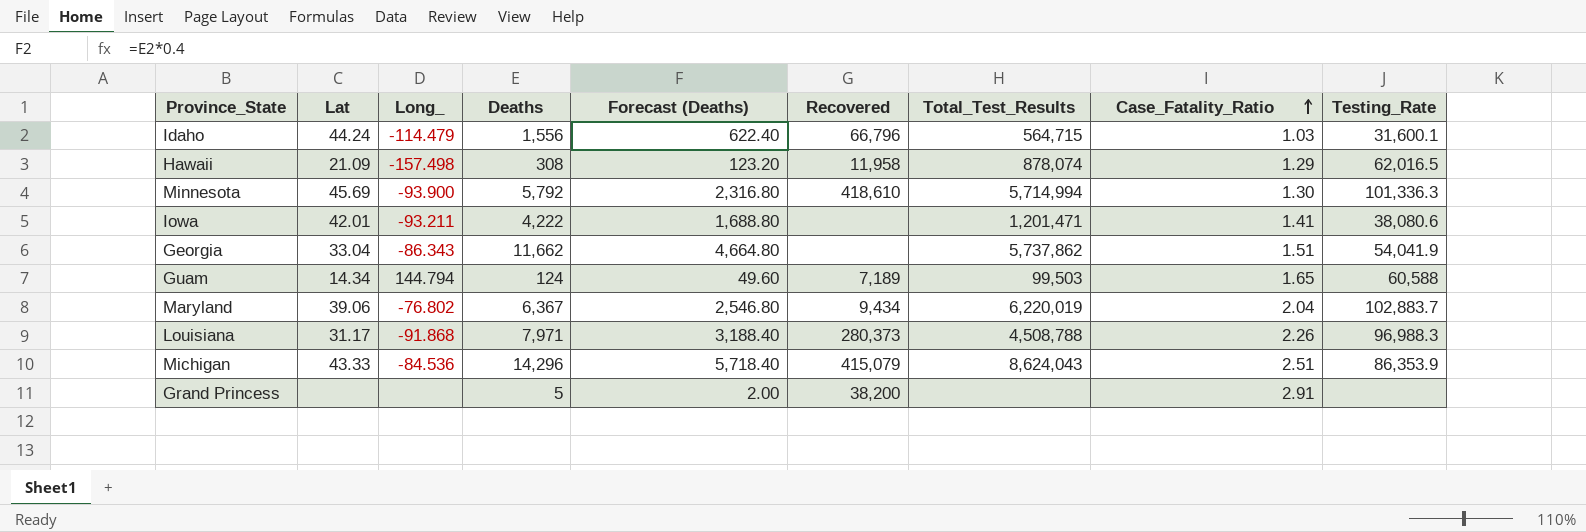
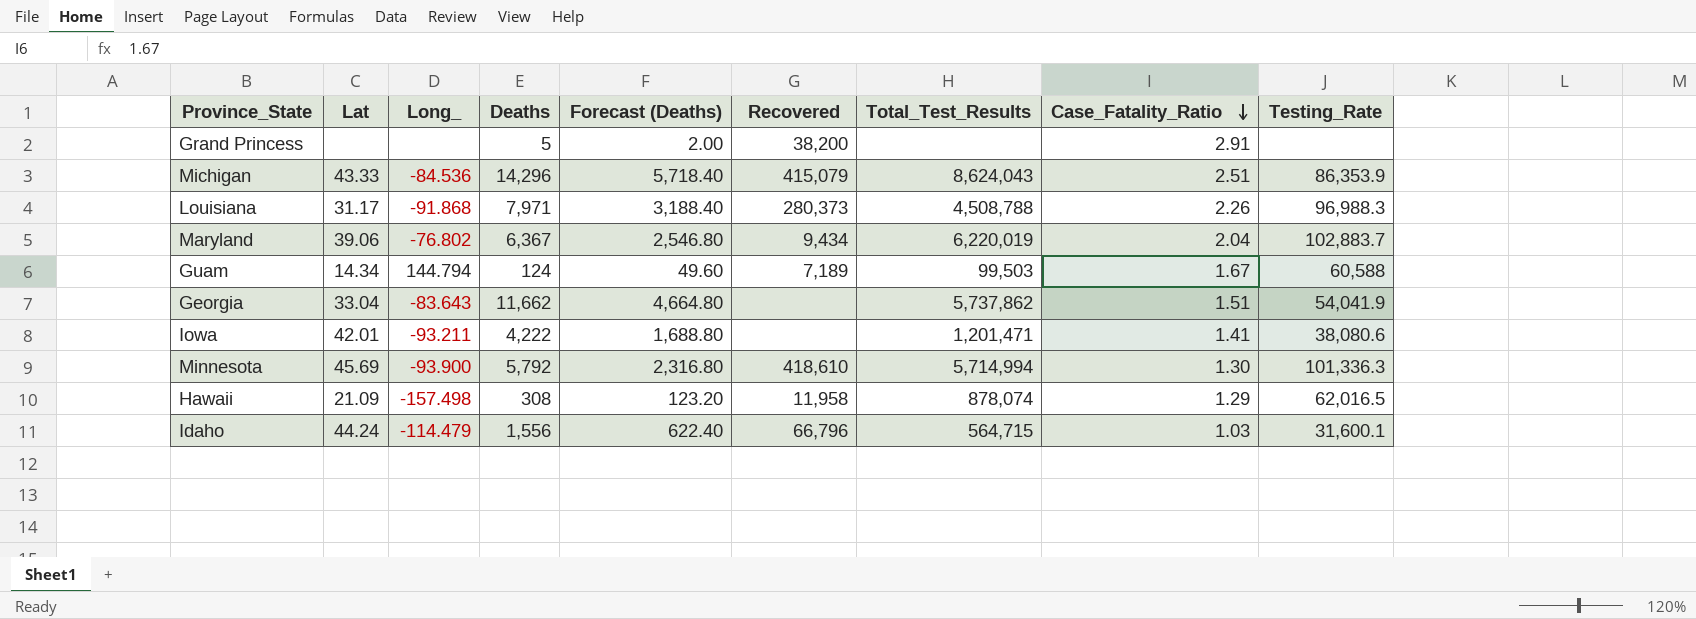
row order: Case_Fatality_Ratio ascending -> Case_Fatality_Ratio descending
Guam | Case_Fatality_Ratio: 1.65 -> 1.67
Georgia | Long_: -86.343 -> -83.643

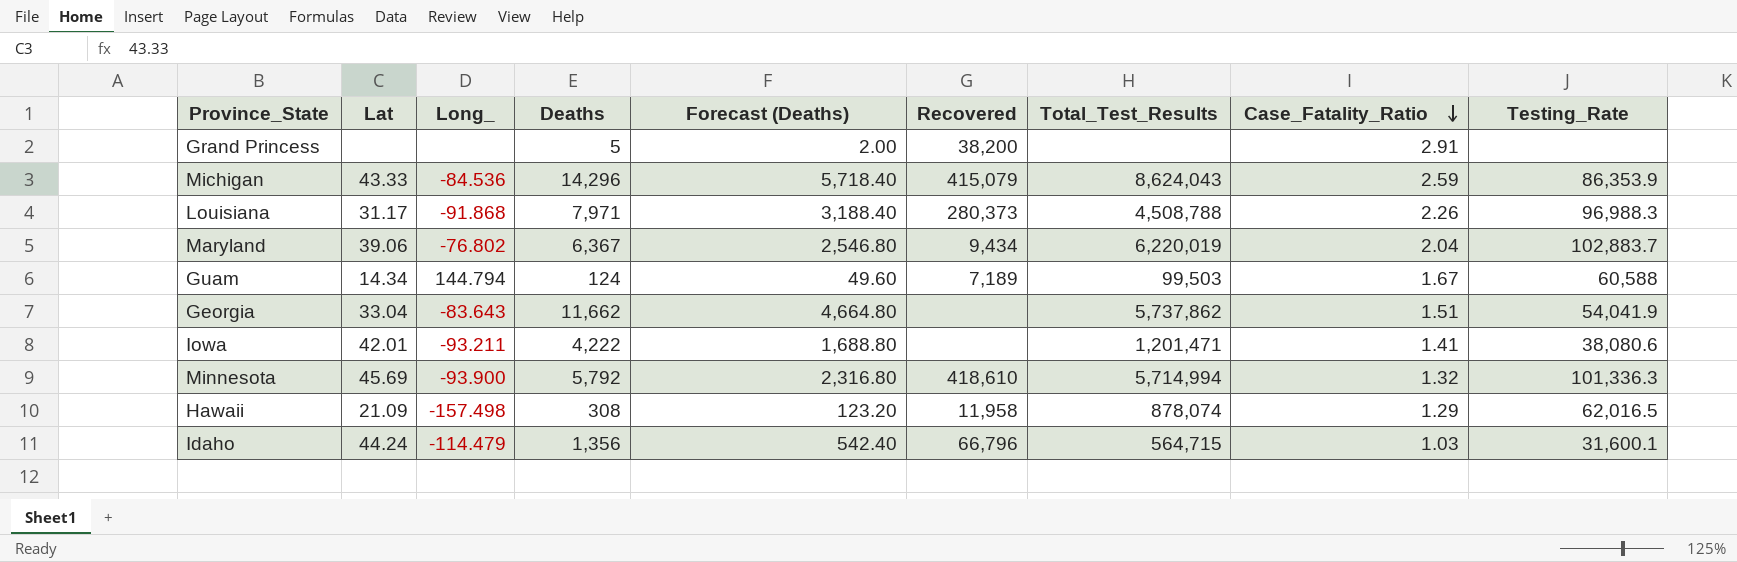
Michigan | Case_Fatality_Ratio: 2.51 -> 2.59
Minnesota | Case_Fatality_Ratio: 1.30 -> 1.32
Idaho | Deaths: 1,556 -> 1,356
Idaho | Forecast (Deaths): 622.40 -> 542.40

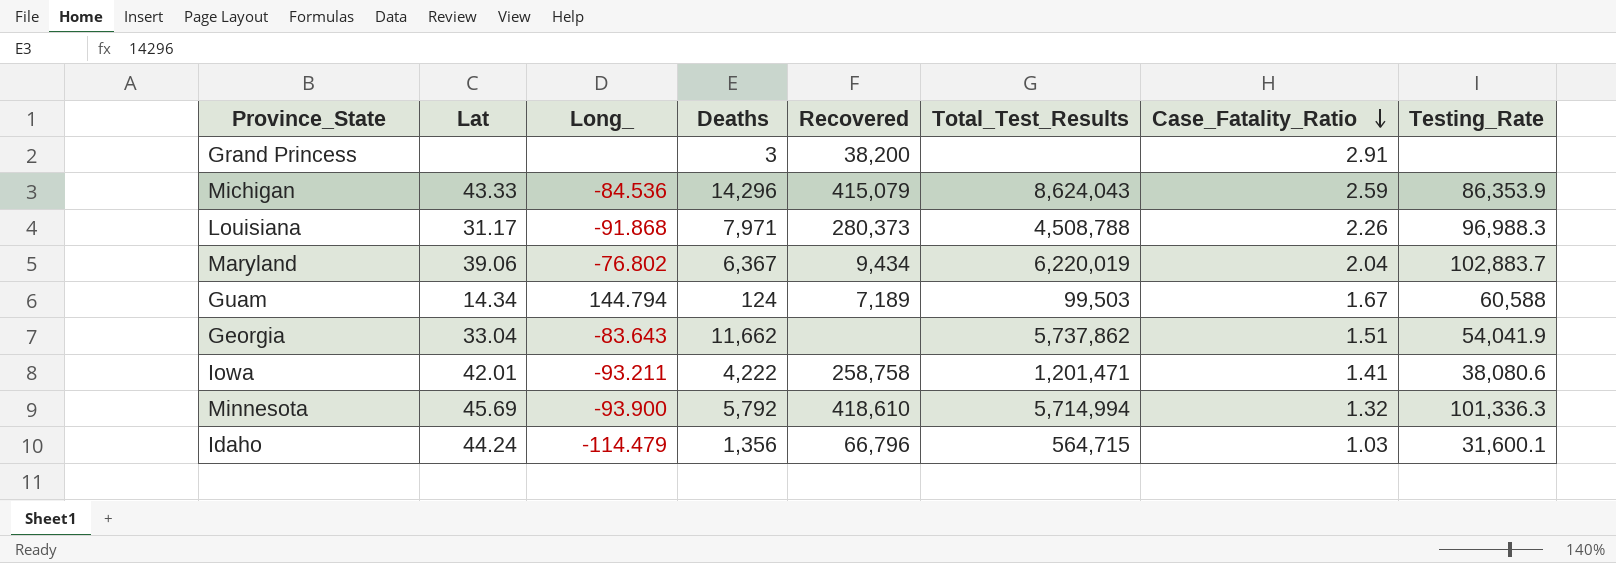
column Forecast (Deaths) | formula: [Deaths] * 0.4 -> none
row Hawaii: 21.09 | -157.498 | 308 | 123.20 | 11,958 | 878,074 | 1.29 | 62,016.5 -> none
Grand Princess | Deaths: 5 -> 3
Iowa | Recovered: none -> 258,758

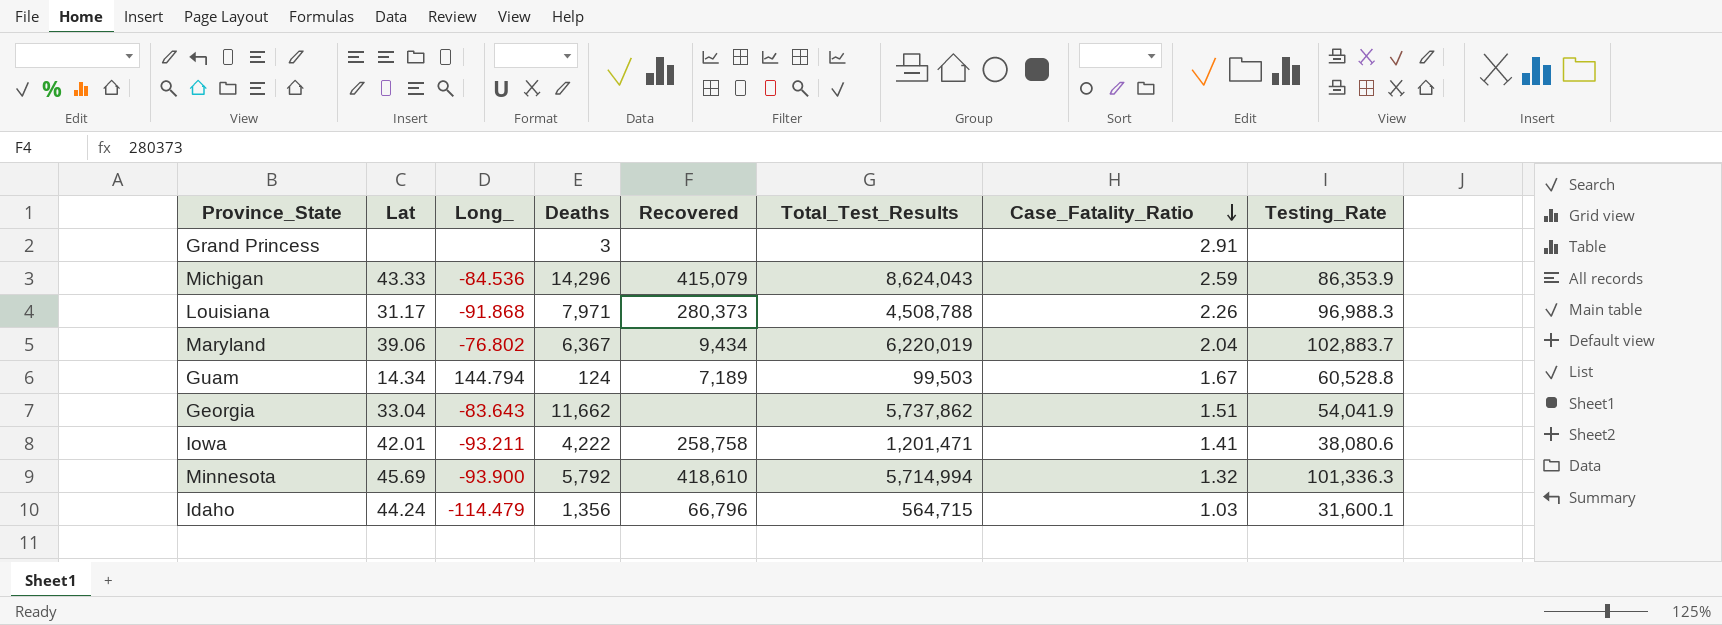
Grand Princess | Recovered: 38,200 -> none
Guam | Testing_Rate: 60,588 -> 60,528.8

